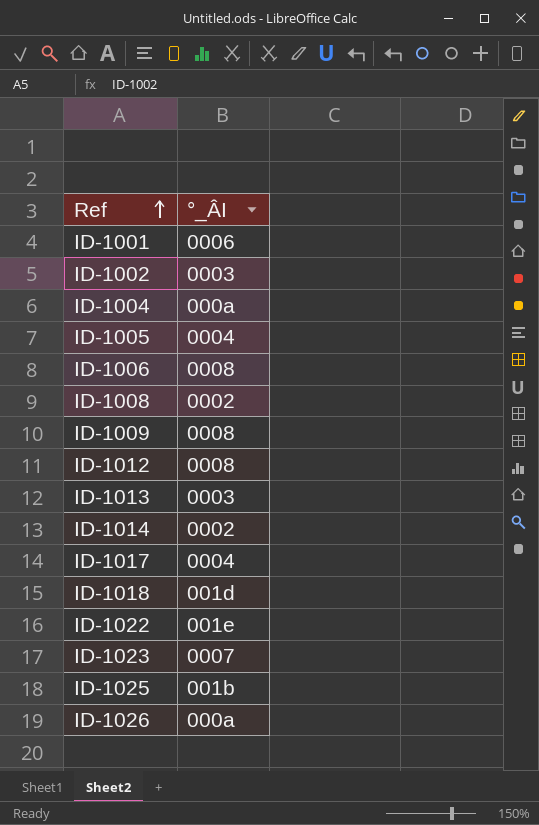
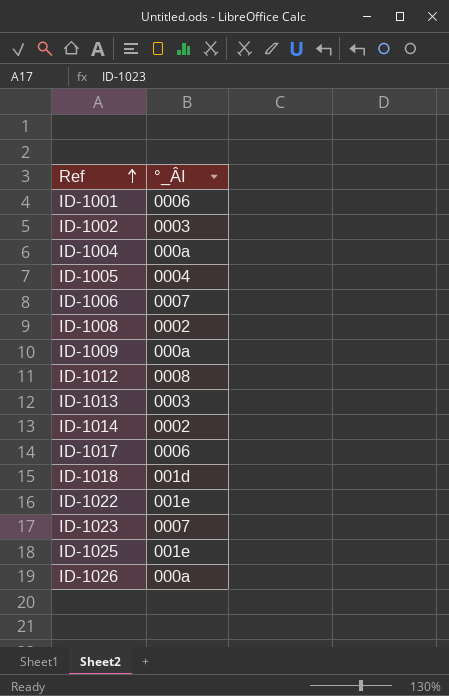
ID-1006 | °_ÂI: 0008 -> 0007
ID-1009 | °_ÂI: 0008 -> 000a
ID-1017 | °_ÂI: 0004 -> 0006
ID-1025 | °_ÂI: 001b -> 001e

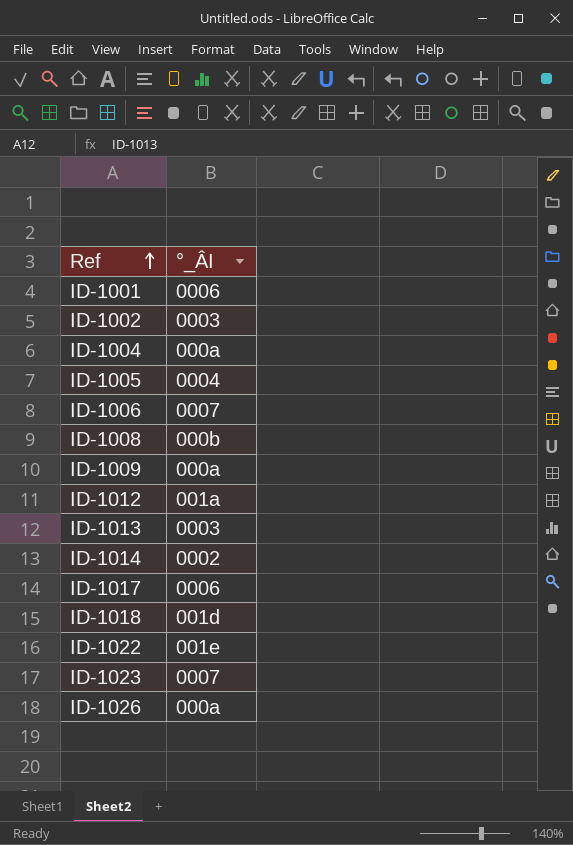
row ID-1025: 001e -> none
ID-1008 | °_ÂI: 0002 -> 000b
ID-1012 | °_ÂI: 0008 -> 001a

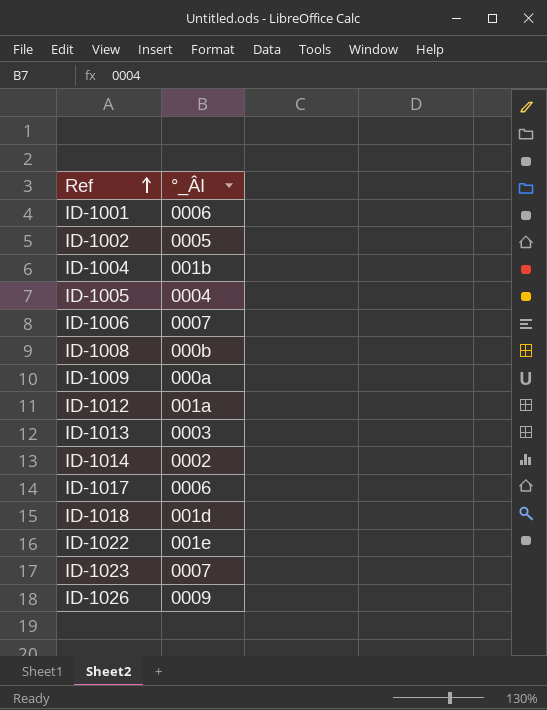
ID-1002 | °_ÂI: 0003 -> 0005
ID-1004 | °_ÂI: 000a -> 001b
ID-1026 | °_ÂI: 000a -> 0009

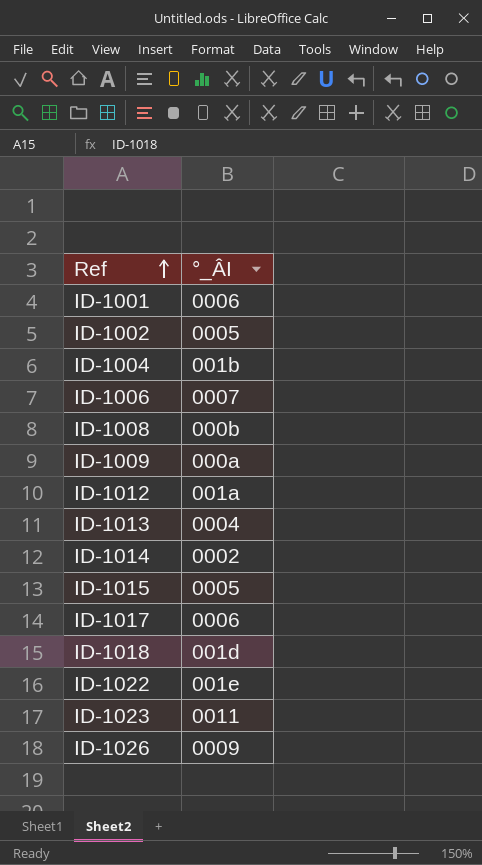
row ID-1005: 0004 -> none
ID-1013 | °_ÂI: 0003 -> 0004
row ID-1015: none -> 0005
ID-1023 | °_ÂI: 0007 -> 0011

